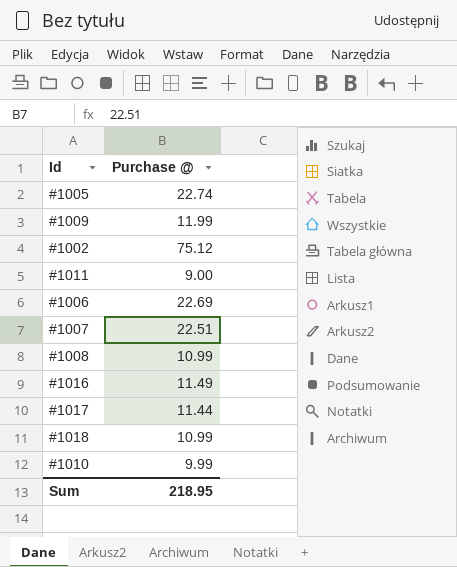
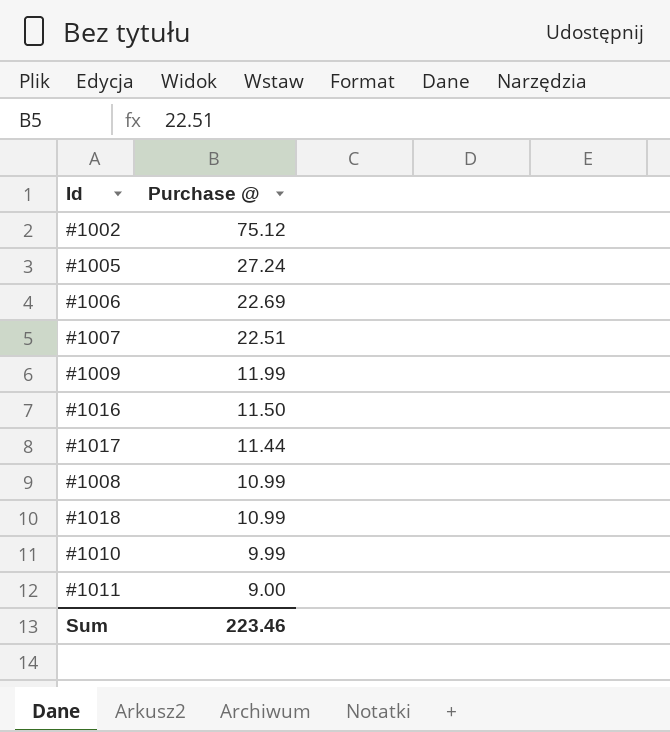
row order: none -> Purchase @ descending
#1005 | Purchase @: 22.74 -> 27.24
#1016 | Purchase @: 11.49 -> 11.50
Sum | Purchase @: 218.95 -> 223.46

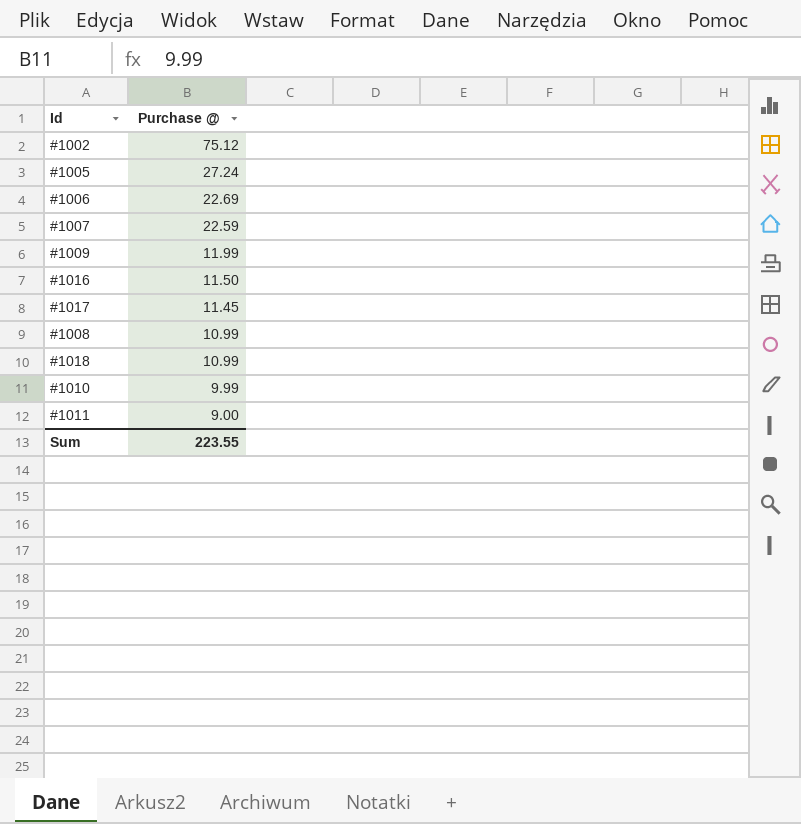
#1007 | Purchase @: 22.51 -> 22.59
#1017 | Purchase @: 11.44 -> 11.45
Sum | Purchase @: 223.46 -> 223.55

